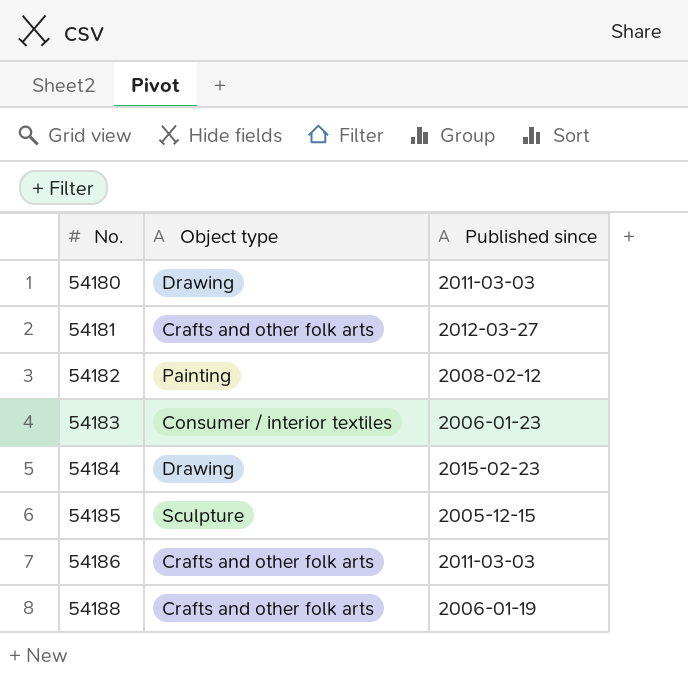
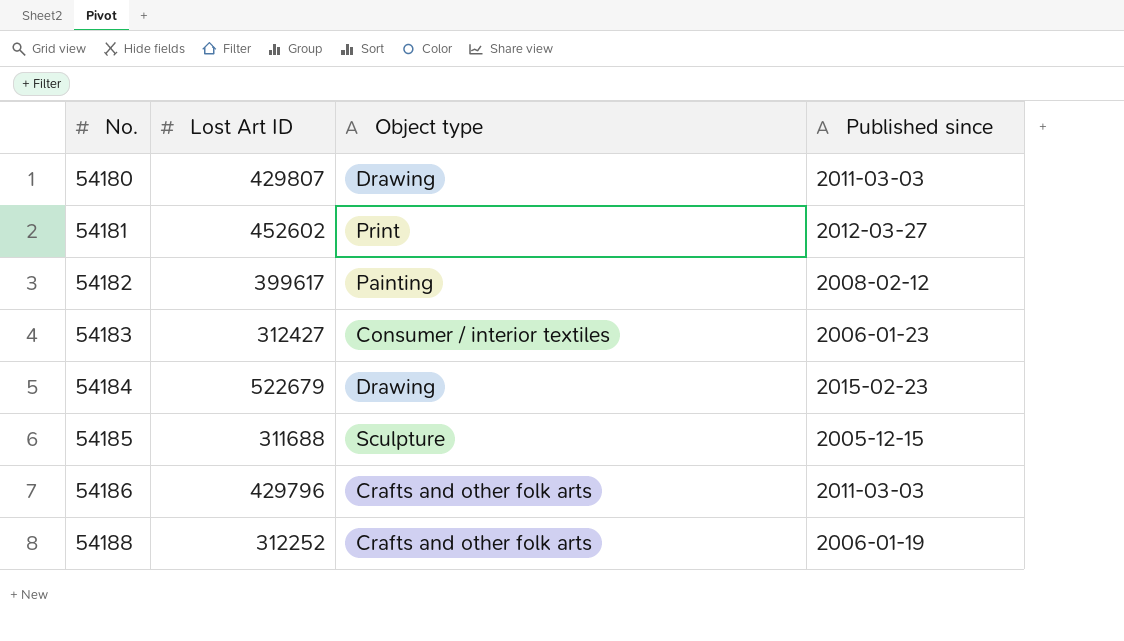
column Lost Art ID | position: none -> 2
54181 | Object type: Crafts and other folk arts -> Print

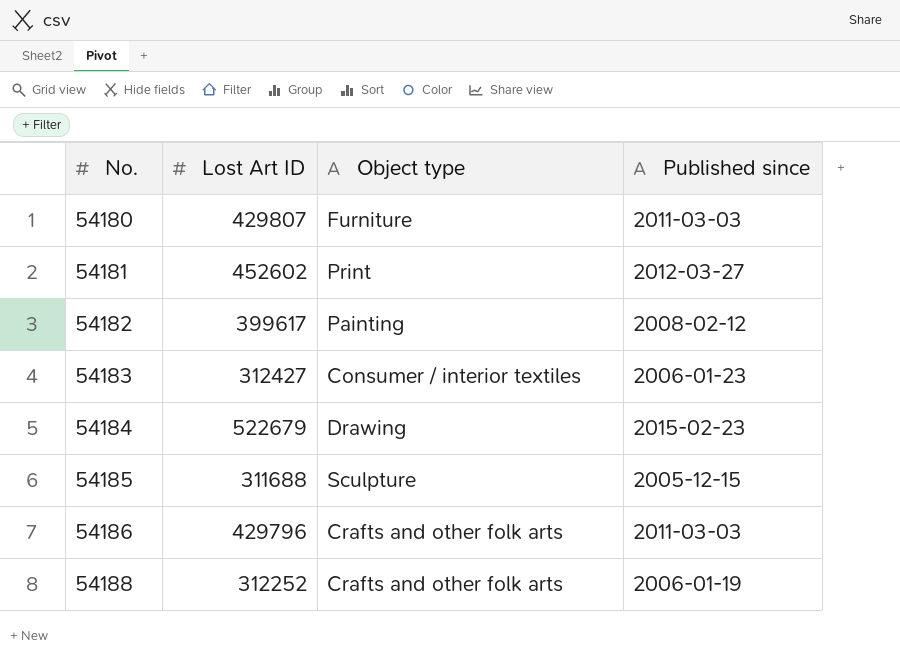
54180 | Object type: Drawing -> Furniture

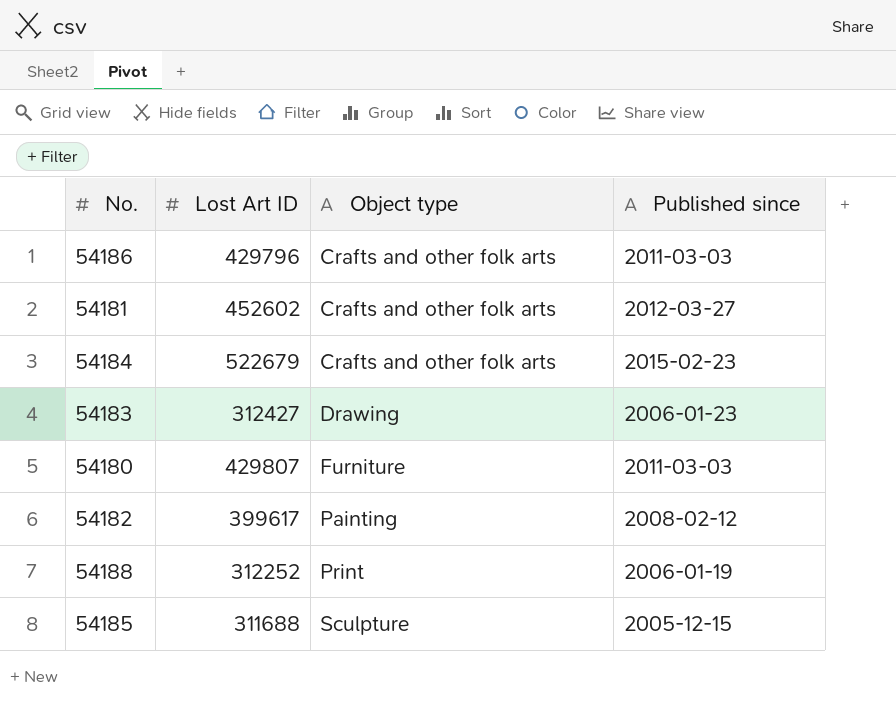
row order: No. ascending -> Object type ascending
54181 | Object type: Print -> Crafts and other folk arts
54184 | Object type: Drawing -> Crafts and other folk arts
54183 | Object type: Consumer / interior textiles -> Drawing
54188 | Object type: Crafts and other folk arts -> Print

